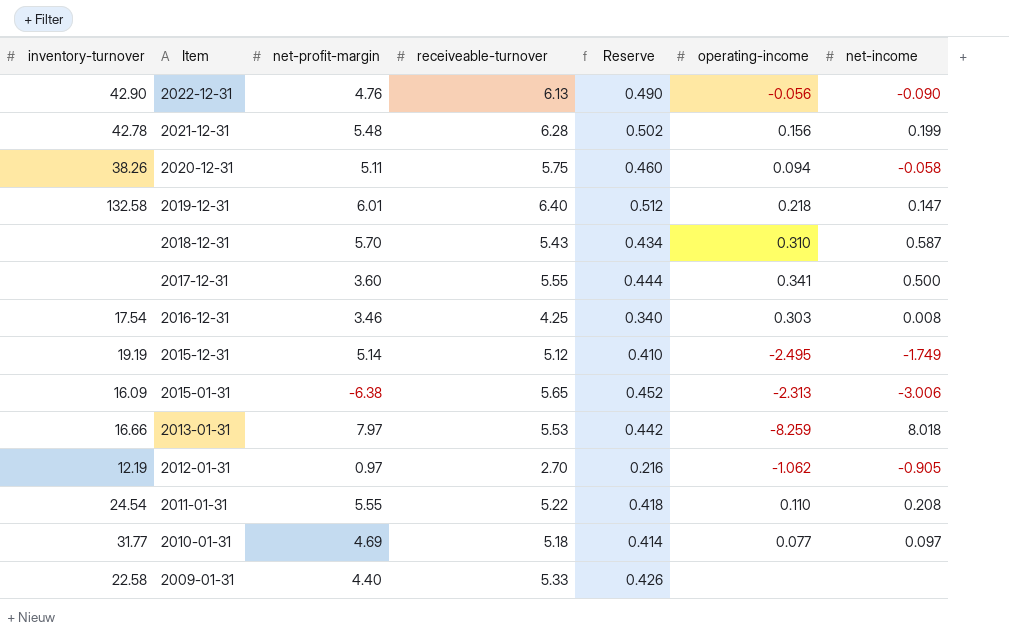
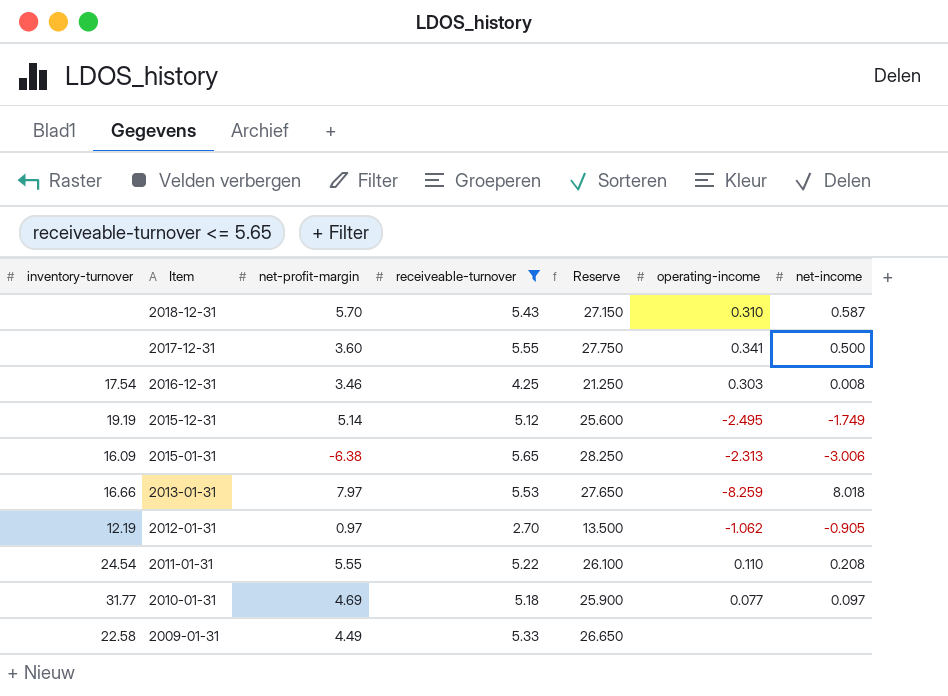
filter: none -> receiveable-turnover <= 5.65
column Reserve | formula: [receiveable-turnover] * 0.08 -> [receiveable-turnover] * 5
2009-01-31 | net-profit-margin: 4.40 -> 4.49

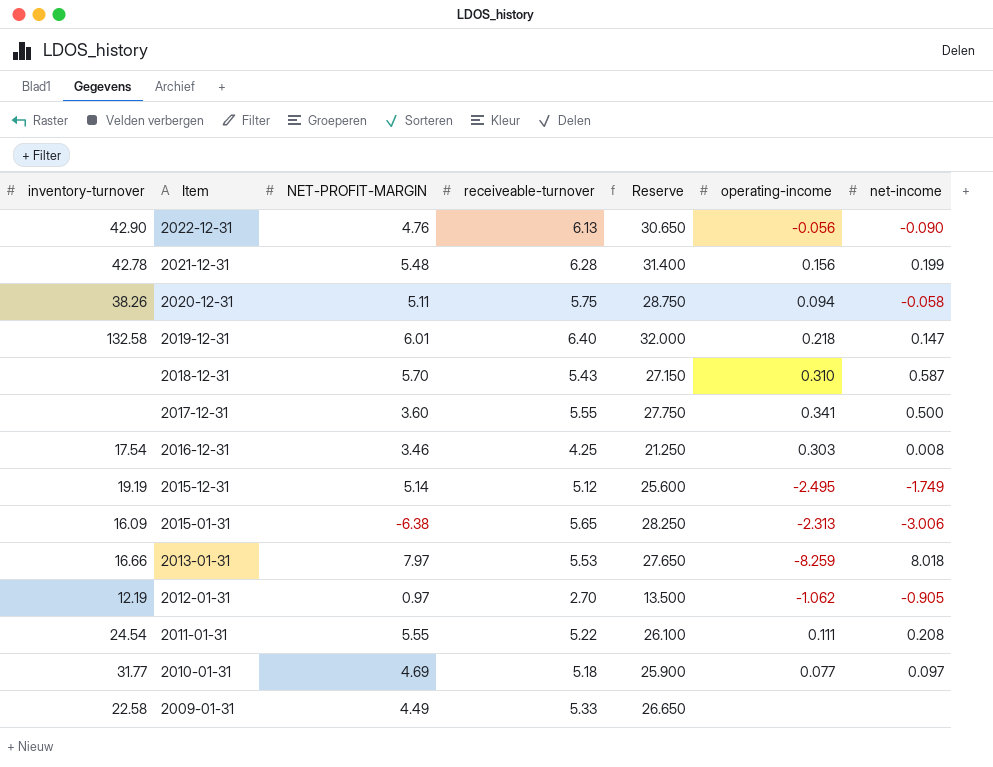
filter: receiveable-turnover <= 5.65 -> none
column name: net-profit-margin -> NET-PROFIT-MARGIN
2011-01-31 | operating-income: 0.110 -> 0.111

